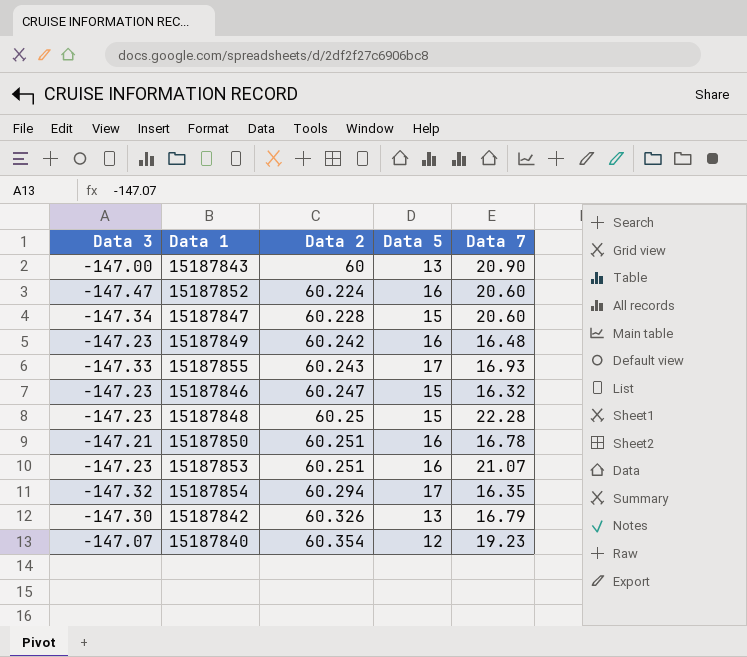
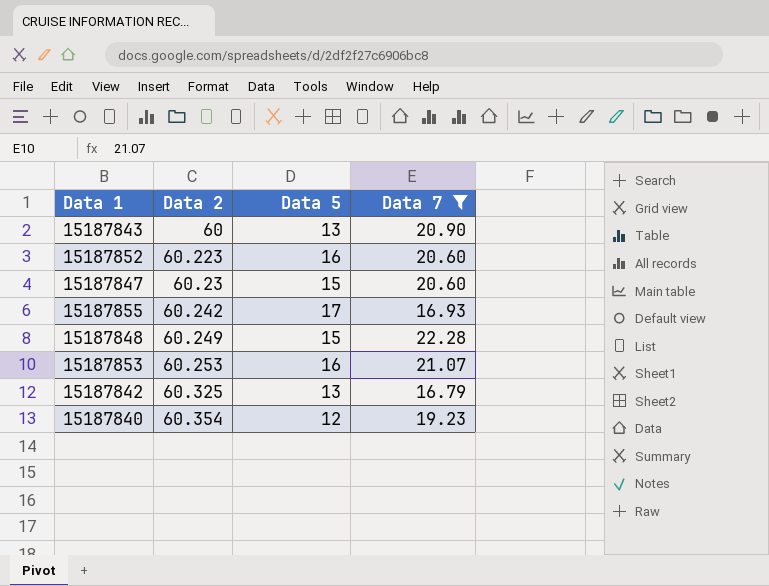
filter: none -> Data 7 >= 16.79
column Data 3 | position: 1 -> none
15187852 | Data 2: 60.224 -> 60.223
15187847 | Data 2: 60.228 -> 60.23
15187855 | Data 2: 60.243 -> 60.242
15187848 | Data 2: 60.25 -> 60.249
15187853 | Data 2: 60.251 -> 60.253
15187842 | Data 2: 60.326 -> 60.325

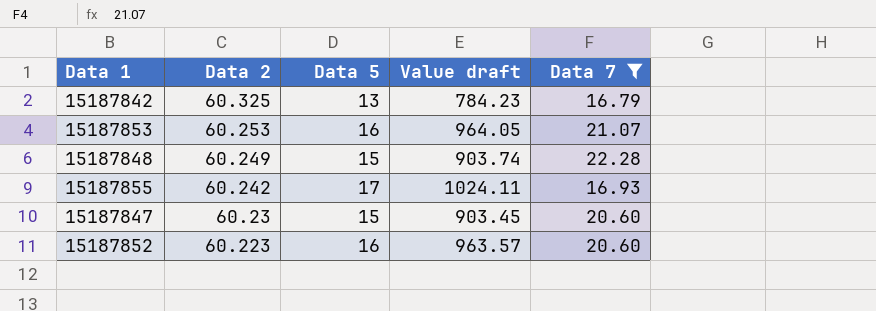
row order: Data 2 ascending -> Data 2 descending
column Value draft | formula: none -> [Data 2] * [Data 5]
row 15187843: 60 | 13 | 20.90 -> none
row 15187840: 60.354 | 12 | 19.23 -> none

